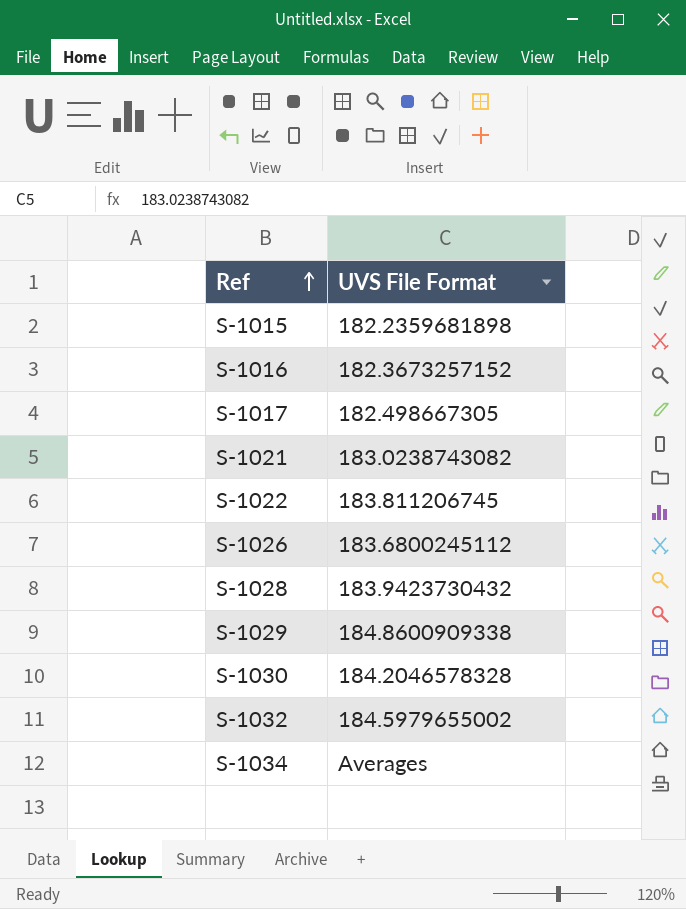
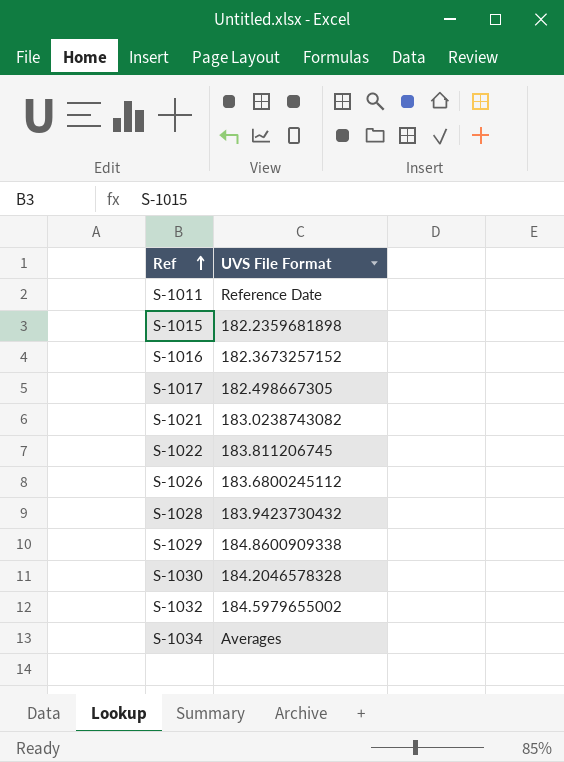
row S-1011: none -> Reference Date

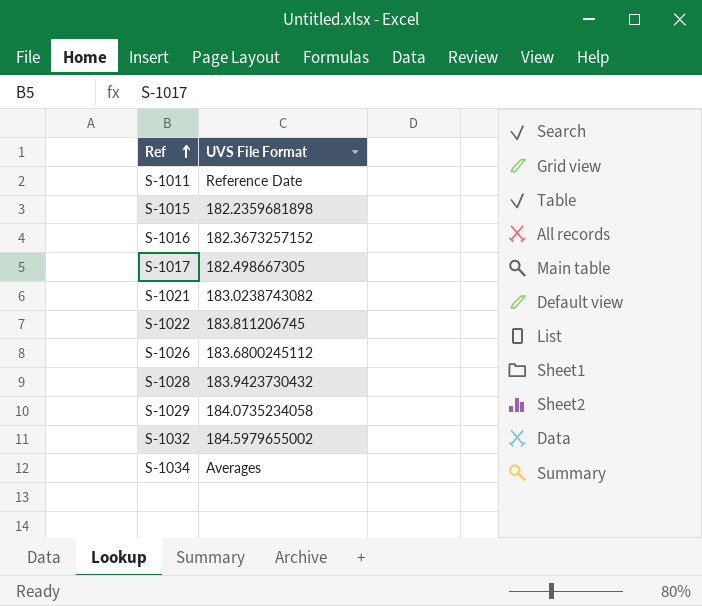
row S-1030: 184.2046578328 -> none
S-1029 | UVS File Format: 184.8600909338 -> 184.0735234058

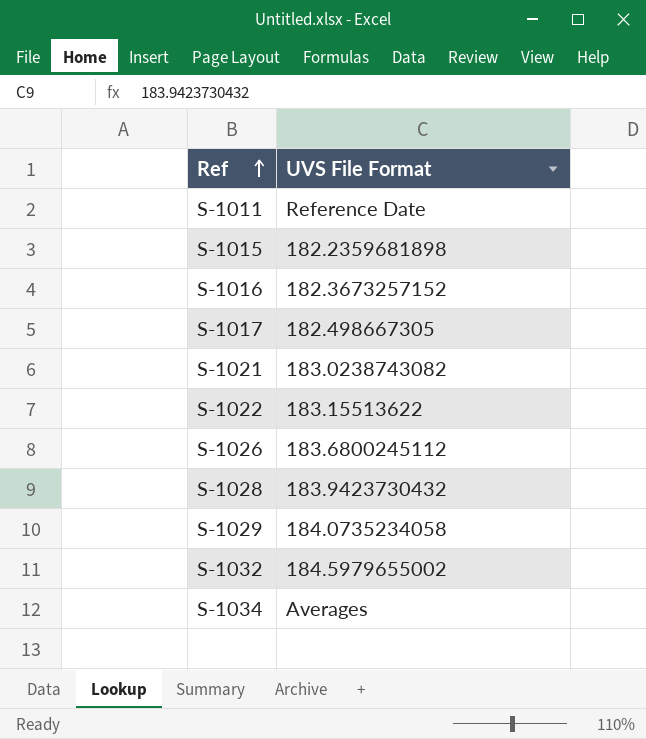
S-1022 | UVS File Format: 183.811206745 -> 183.15513622

